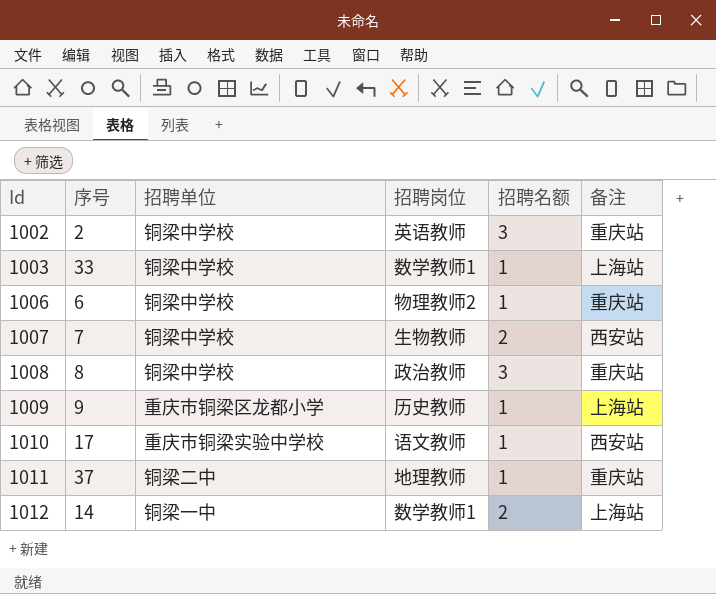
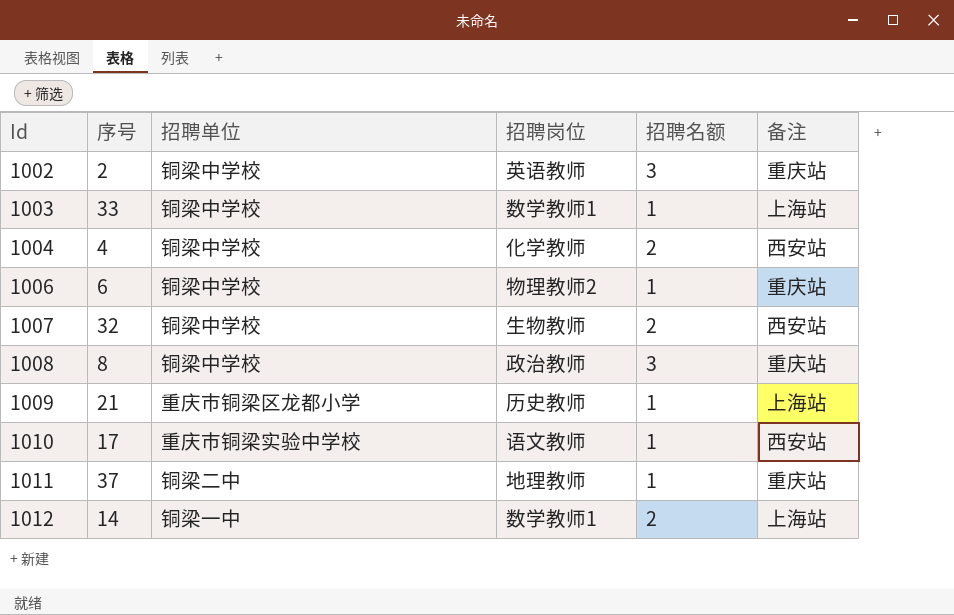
row 1004: none -> 4 | 铜梁中学校 | 化学教师 | 2 | 西安站
1007 | 序号: 7 -> 32
1009 | 序号: 9 -> 21

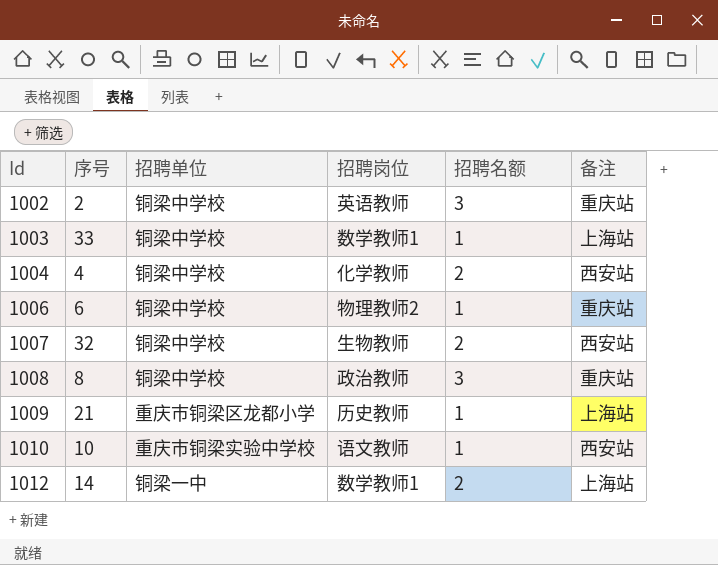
row 1011: 37 | 铜梁二中 | 地理教师 | 1 | 重庆站 -> none
1010 | 序号: 17 -> 10

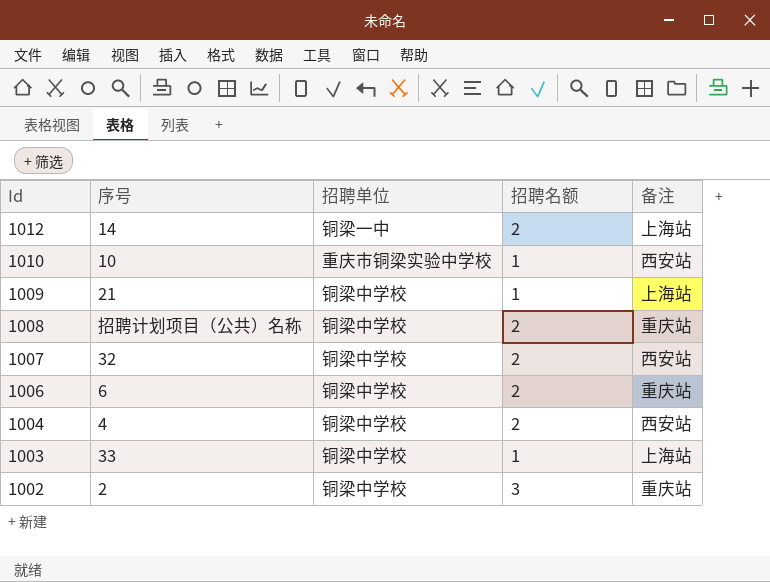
row order: Id ascending -> Id descending
column 招聘岗位 | position: 4 -> none
1009 | 招聘单位: 重庆市铜梁区龙都小学 -> 铜梁中学校
1008 | 序号: 8 -> 招聘计划项目（公共）名称
1008 | 招聘名额: 3 -> 2
1006 | 招聘名额: 1 -> 2

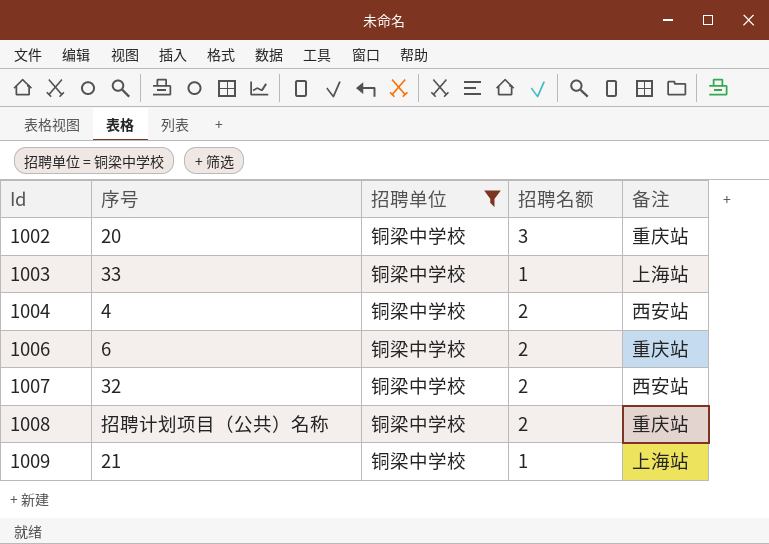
filter: none -> 招聘单位 = 铜梁中学校
row order: Id descending -> Id ascending
1002 | 序号: 2 -> 20

